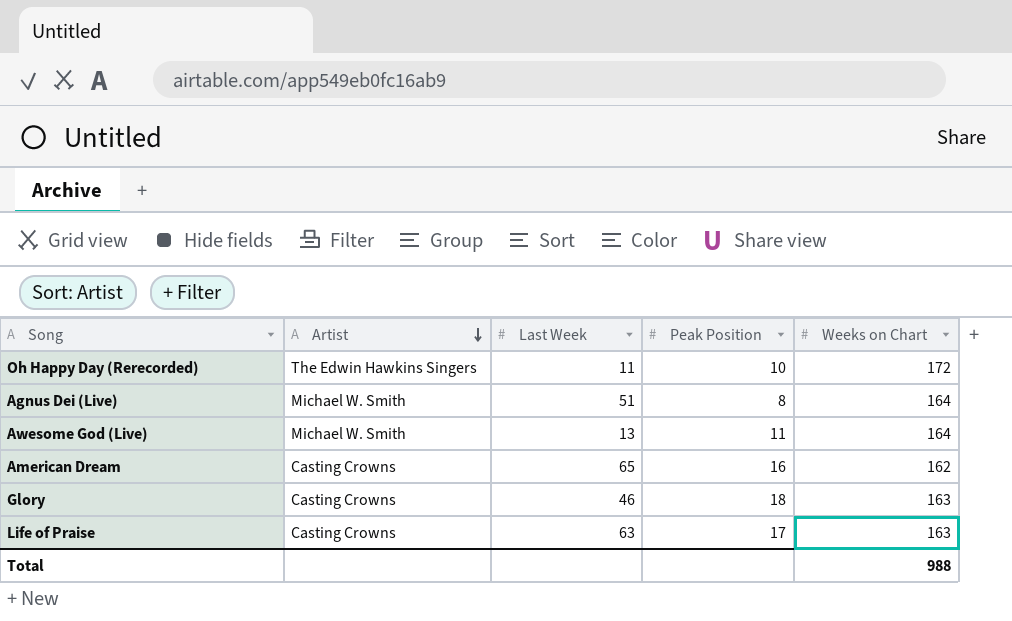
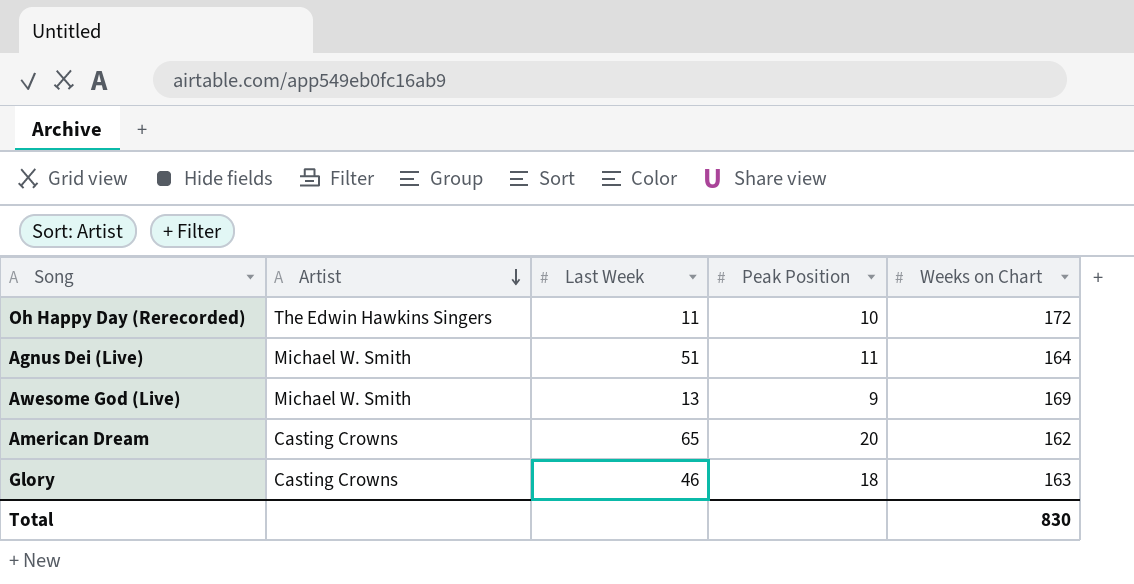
row Life of Praise: Casting Crowns | 63 | 17 | 163 -> none
Agnus Dei (Live) | Peak Position: 8 -> 11
Awesome God (Live) | Peak Position: 11 -> 9
Awesome God (Live) | Weeks on Chart: 164 -> 169
American Dream | Peak Position: 16 -> 20
Total | Weeks on Chart: 988 -> 830

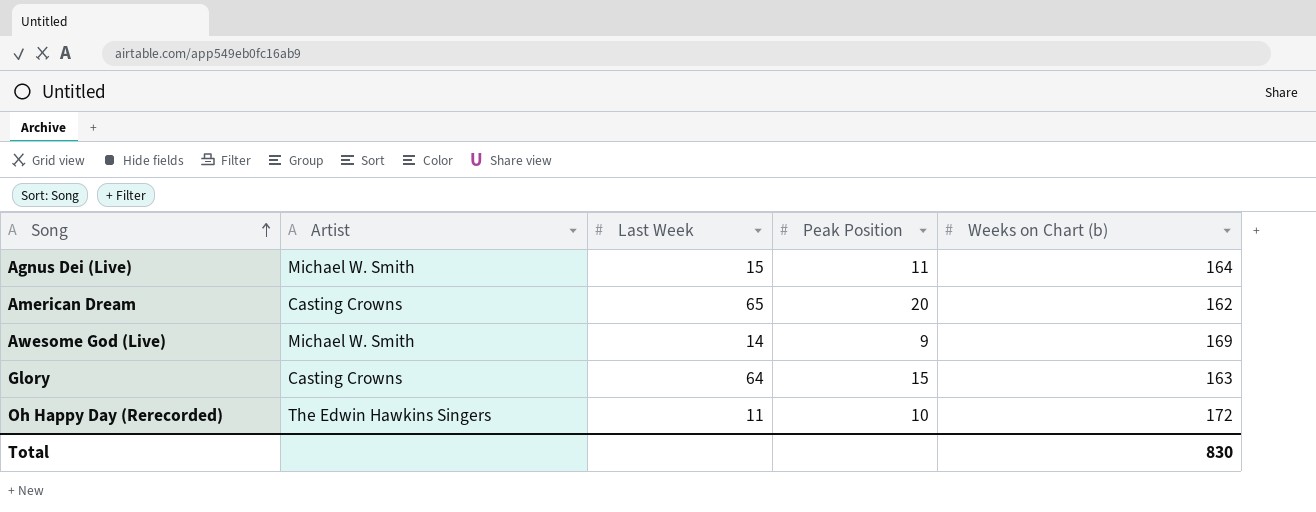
row order: Artist descending -> Song ascending
column name: Weeks on Chart -> Weeks on Chart (b)
Agnus Dei (Live) | Last Week: 51 -> 15
Awesome God (Live) | Last Week: 13 -> 14
Glory | Last Week: 46 -> 64
Glory | Peak Position: 18 -> 15

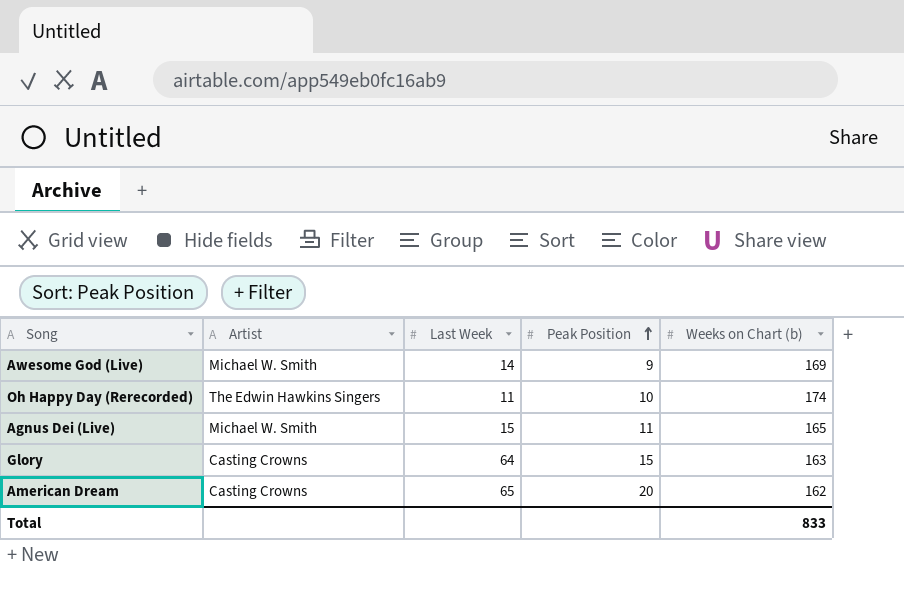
row order: Song ascending -> Peak Position ascending
Oh Happy Day (Rerecorded) | Weeks on Chart (b): 172 -> 174
Agnus Dei (Live) | Weeks on Chart (b): 164 -> 165
Total | Weeks on Chart (b): 830 -> 833

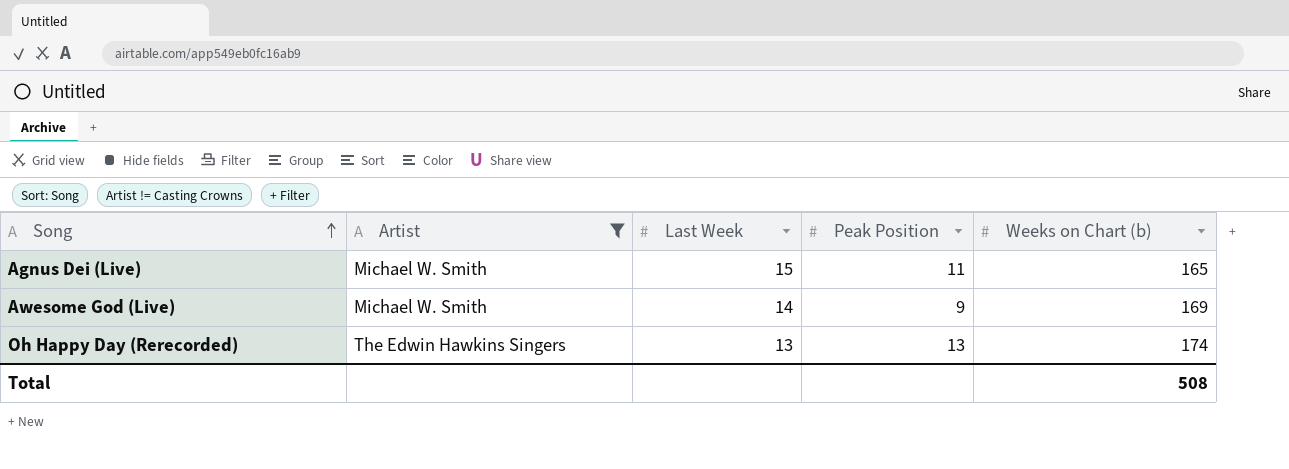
filter: none -> Artist != Casting Crowns
row order: Peak Position ascending -> Song ascending
Oh Happy Day (Rerecorded) | Last Week: 11 -> 13
Oh Happy Day (Rerecorded) | Peak Position: 10 -> 13
Total | Weeks on Chart (b): 833 -> 508

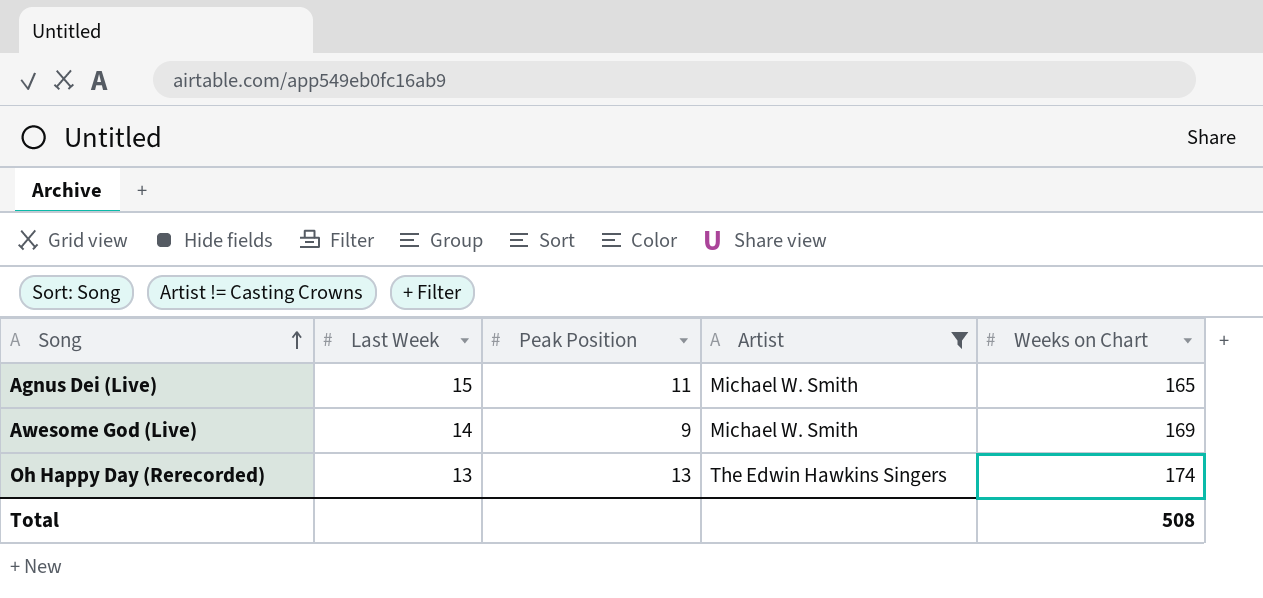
column Artist | position: 2 -> 4
column name: Weeks on Chart (b) -> Weeks on Chart

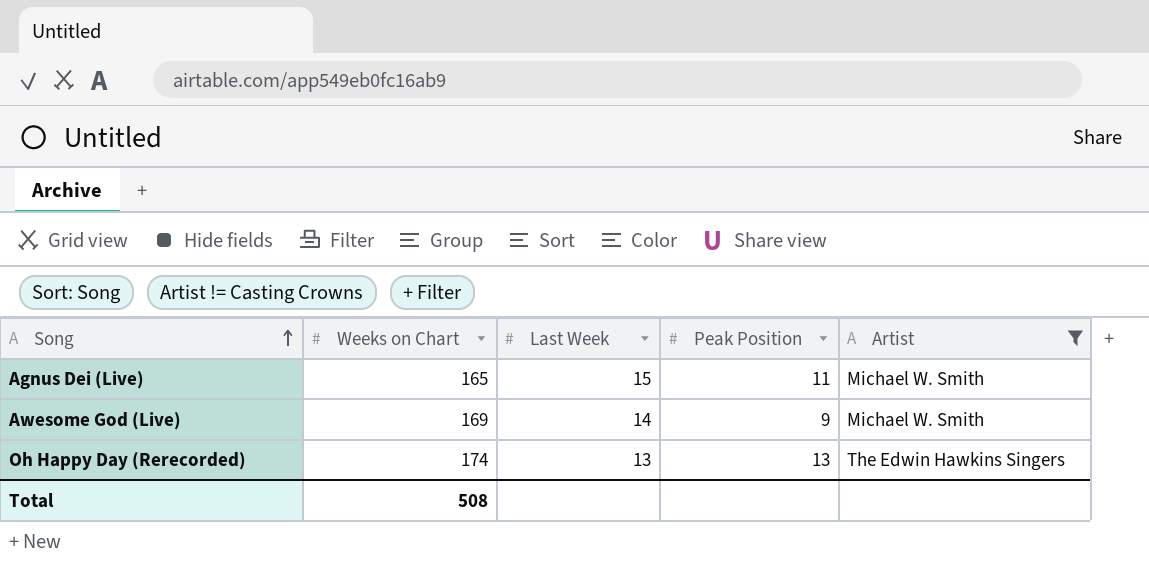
column Weeks on Chart | position: 5 -> 2

